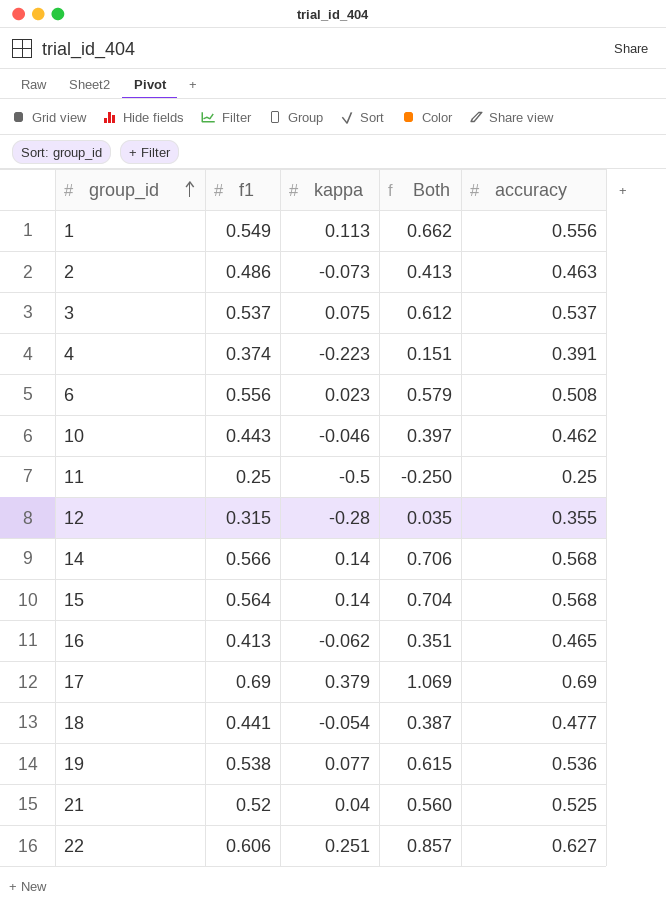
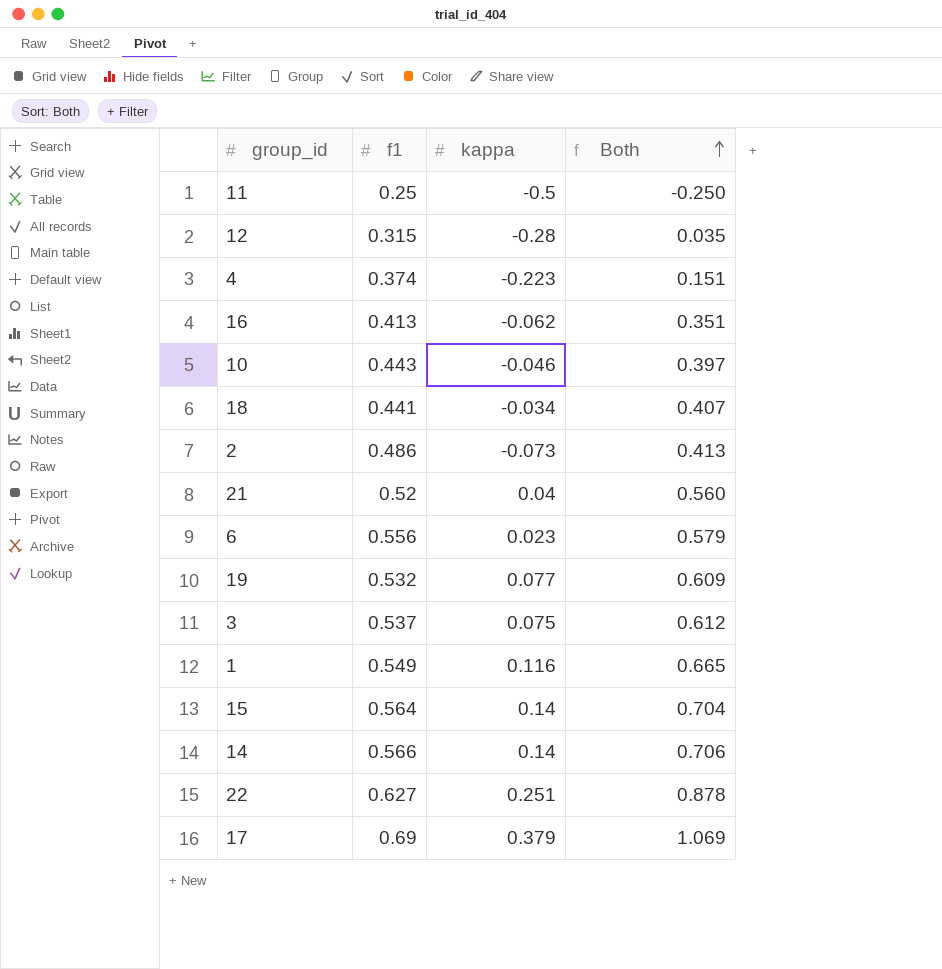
row order: group_id ascending -> Both ascending
column accuracy | position: 5 -> none
18 | kappa: -0.054 -> -0.034
18 | Both: 0.387 -> 0.407
19 | f1: 0.538 -> 0.532
19 | Both: 0.615 -> 0.609
1 | kappa: 0.113 -> 0.116
1 | Both: 0.662 -> 0.665
22 | f1: 0.606 -> 0.627
22 | Both: 0.857 -> 0.878

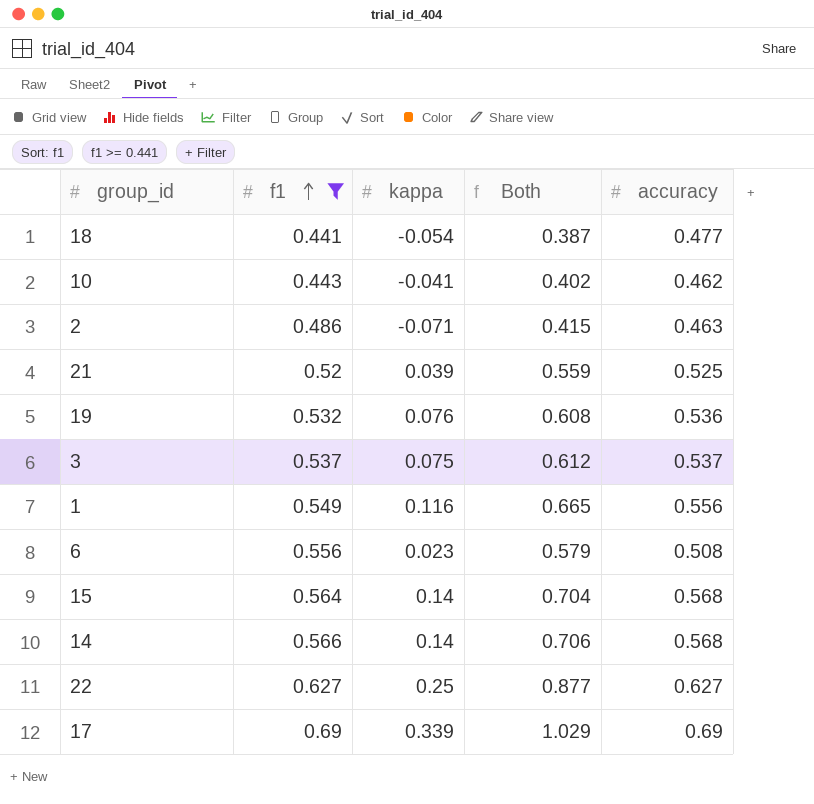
filter: none -> f1 >= 0.441
row order: Both ascending -> f1 ascending
column accuracy | position: none -> 5
18 | kappa: -0.034 -> -0.054
18 | Both: 0.407 -> 0.387
10 | kappa: -0.046 -> -0.041
10 | Both: 0.397 -> 0.402
2 | kappa: -0.073 -> -0.071
2 | Both: 0.413 -> 0.415
21 | kappa: 0.04 -> 0.039
21 | Both: 0.560 -> 0.559
19 | kappa: 0.077 -> 0.076
19 | Both: 0.609 -> 0.608
22 | kappa: 0.251 -> 0.25
22 | Both: 0.878 -> 0.877
17 | kappa: 0.379 -> 0.339
17 | Both: 1.069 -> 1.029

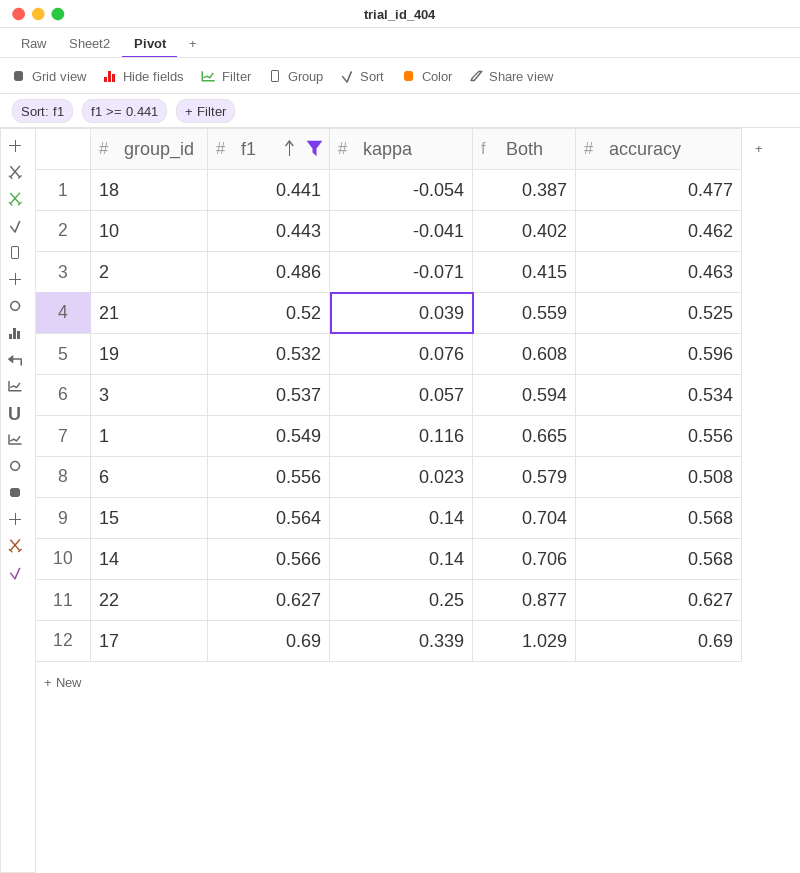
19 | accuracy: 0.536 -> 0.596
3 | kappa: 0.075 -> 0.057
3 | Both: 0.612 -> 0.594
3 | accuracy: 0.537 -> 0.534

